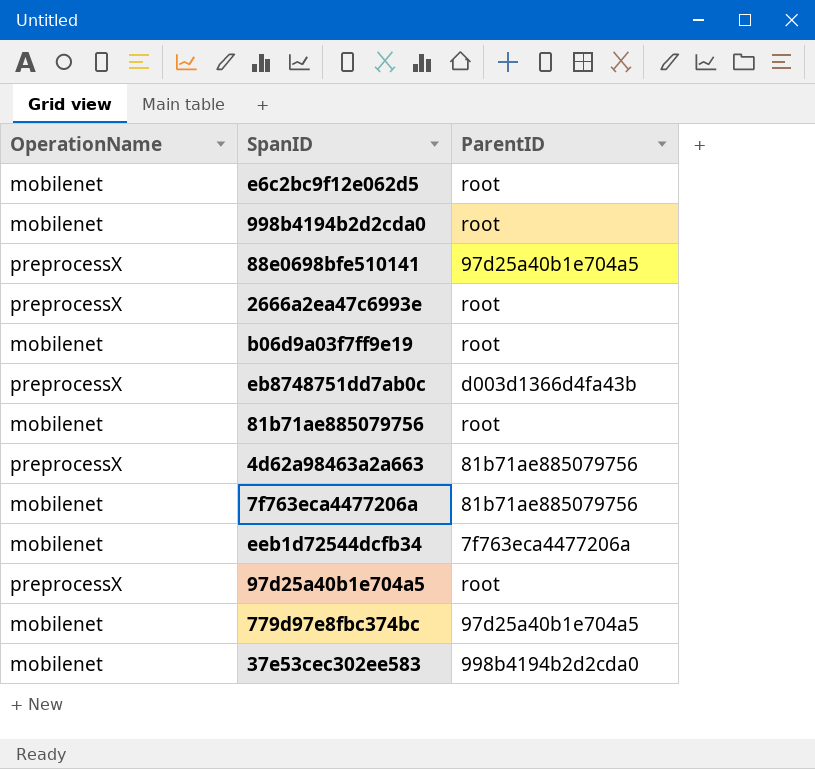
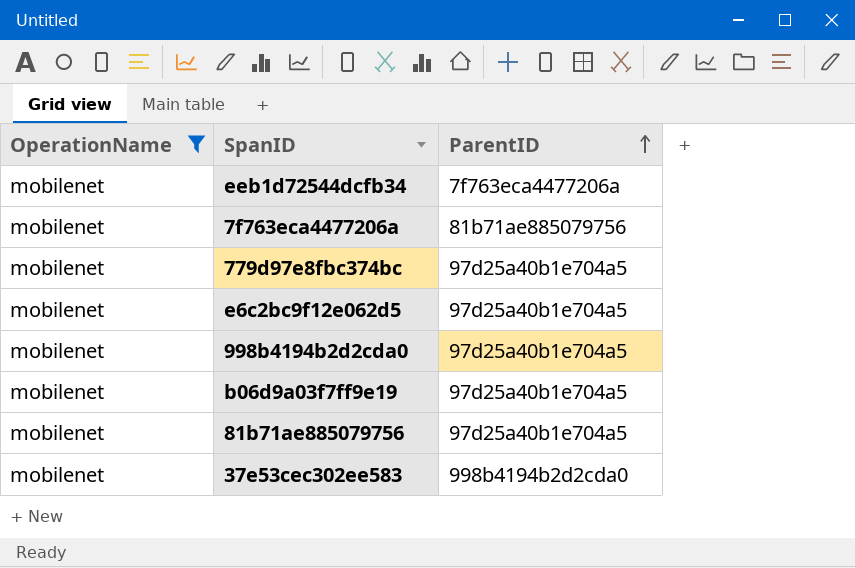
filter: none -> OperationName = mobilenet
row order: none -> ParentID ascending
e6c2bc9f12e062d5 | ParentID: root -> 97d25a40b1e704a5
998b4194b2d2cda0 | ParentID: root -> 97d25a40b1e704a5
b06d9a03f7ff9e19 | ParentID: root -> 97d25a40b1e704a5
81b71ae885079756 | ParentID: root -> 97d25a40b1e704a5

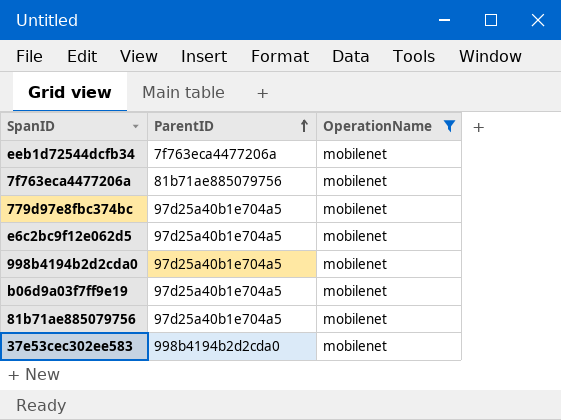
column OperationName | position: 1 -> 3

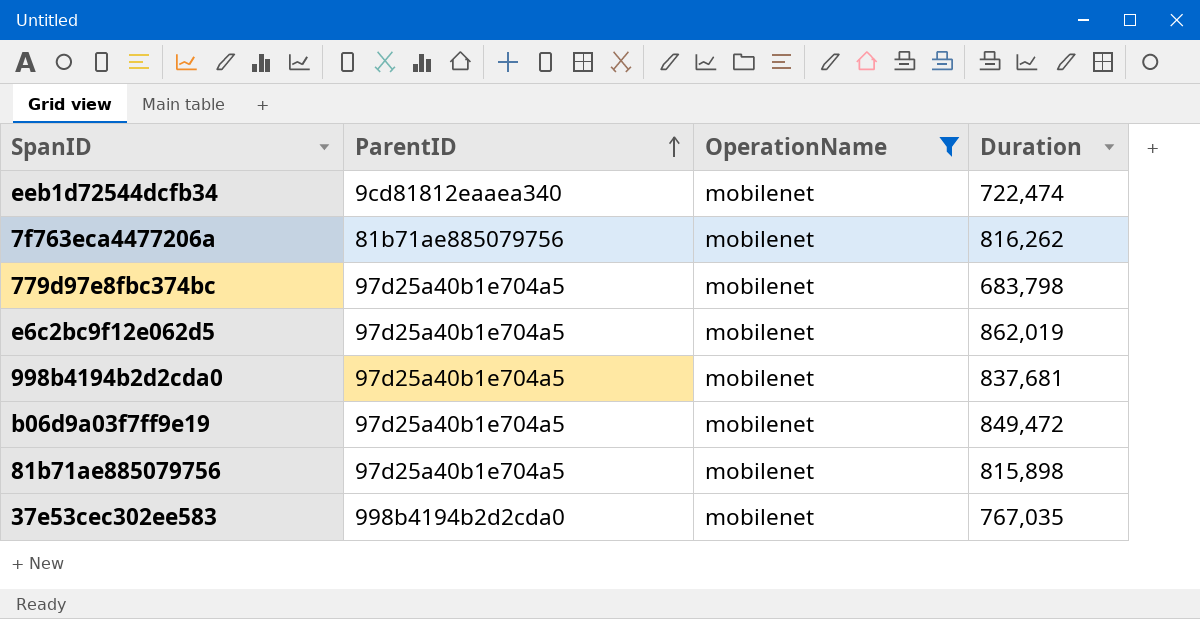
column Duration | position: none -> 4
eeb1d72544dcfb34 | ParentID: 7f763eca4477206a -> 9cd81812eaaea340

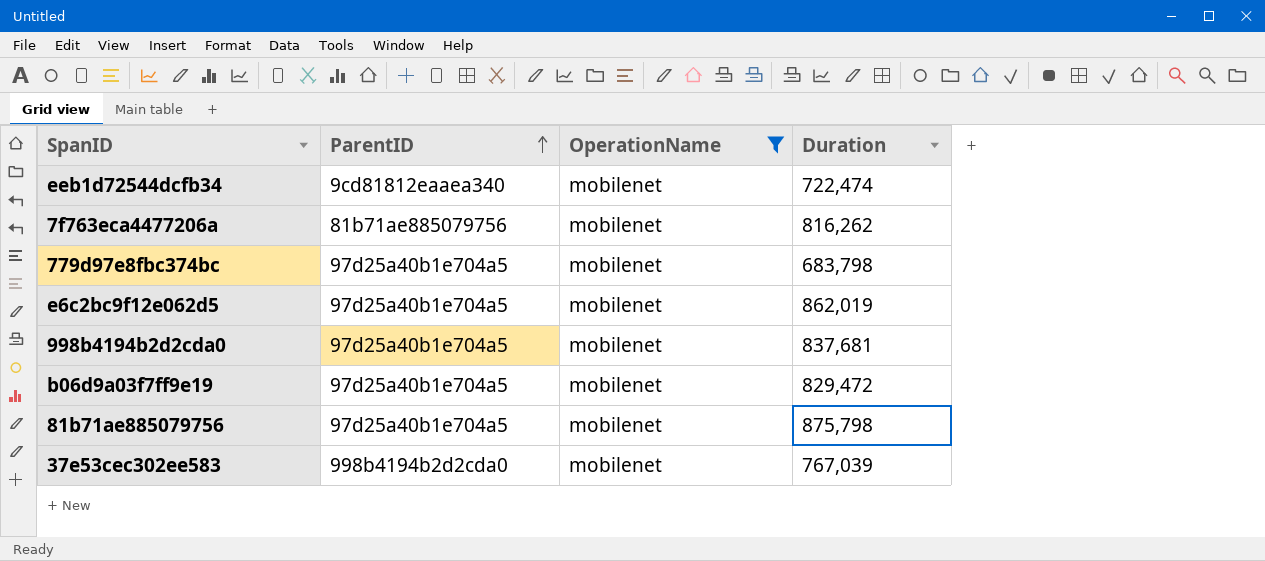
b06d9a03f7ff9e19 | Duration: 849,472 -> 829,472
81b71ae885079756 | Duration: 815,898 -> 875,798
37e53cec302ee583 | Duration: 767,035 -> 767,039

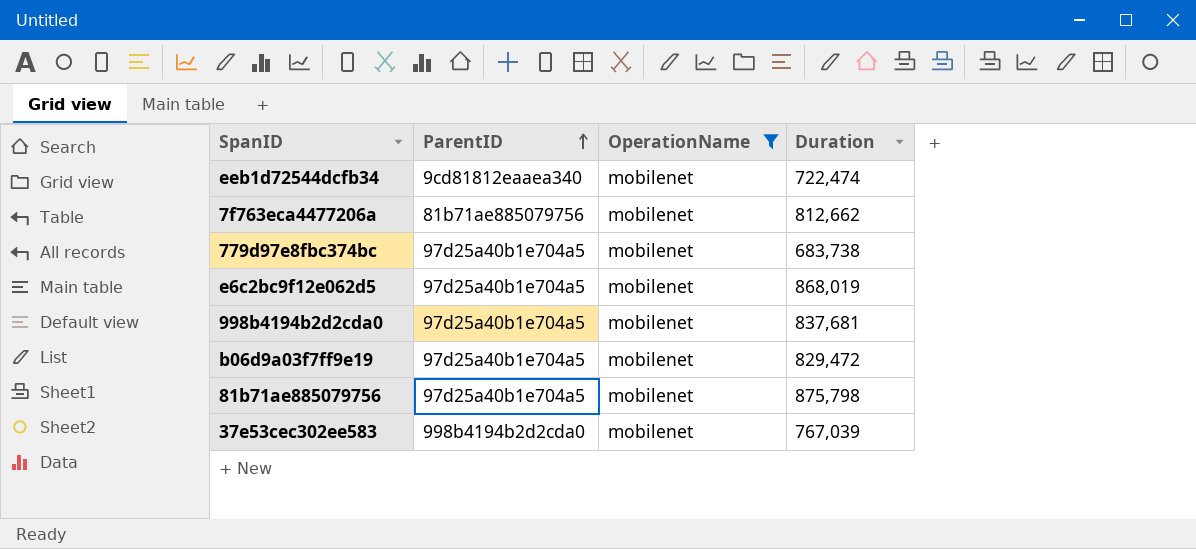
7f763eca4477206a | Duration: 816,262 -> 812,662
779d97e8fbc374bc | Duration: 683,798 -> 683,738
e6c2bc9f12e062d5 | Duration: 862,019 -> 868,019

